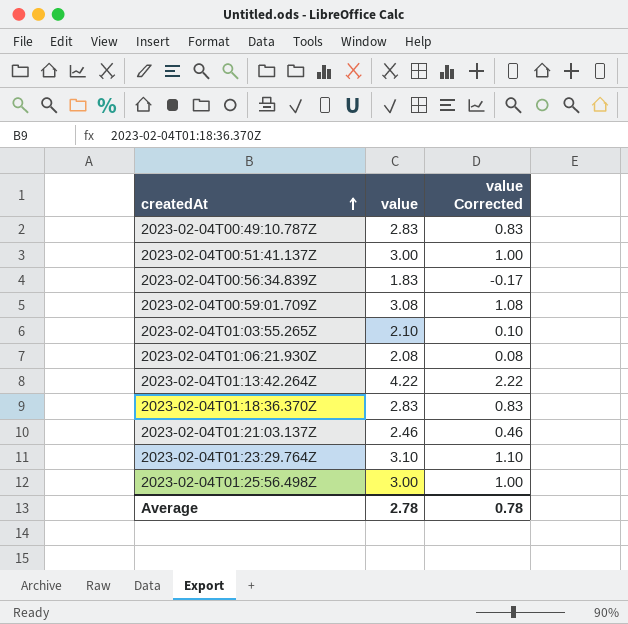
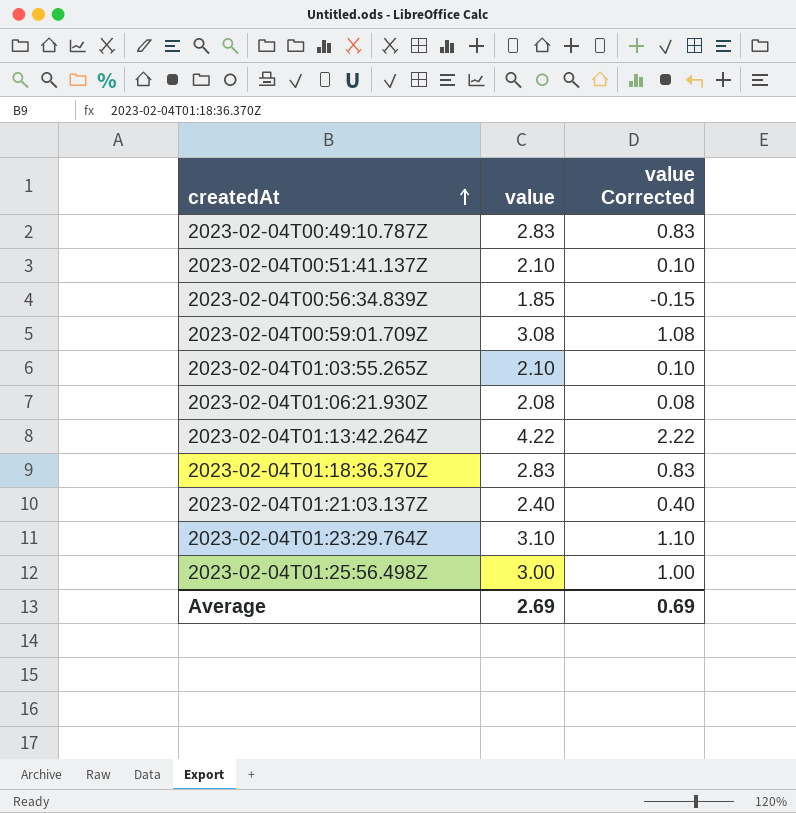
2023-02-04T00:51:41.137Z | value: 3.00 -> 2.10
2023-02-04T00:51:41.137Z | value Corrected: 1.00 -> 0.10
2023-02-04T00:56:34.839Z | value: 1.83 -> 1.85
2023-02-04T00:56:34.839Z | value Corrected: -0.17 -> -0.15
2023-02-04T01:21:03.137Z | value: 2.46 -> 2.40
2023-02-04T01:21:03.137Z | value Corrected: 0.46 -> 0.40
Average | value: 2.78 -> 2.69
Average | value Corrected: 0.78 -> 0.69

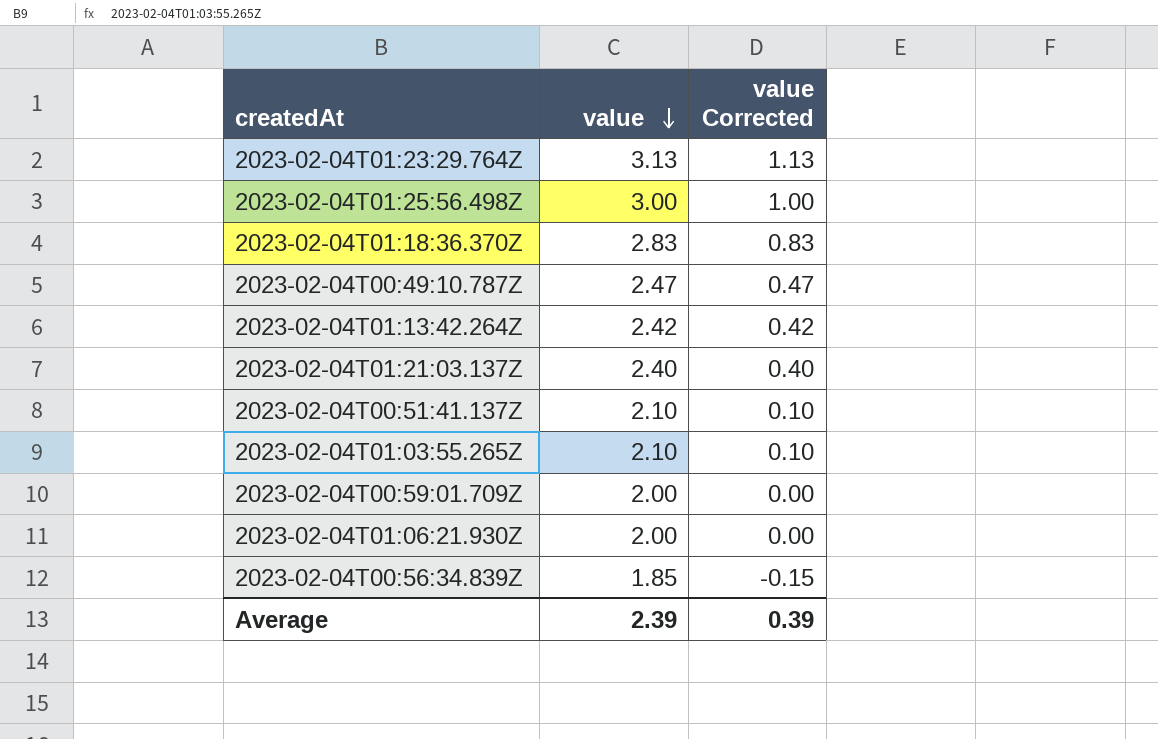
row order: createdAt ascending -> value descending
2023-02-04T01:23:29.764Z | value: 3.10 -> 3.13
2023-02-04T01:23:29.764Z | value Corrected: 1.10 -> 1.13
2023-02-04T00:49:10.787Z | value: 2.83 -> 2.47
2023-02-04T00:49:10.787Z | value Corrected: 0.83 -> 0.47
2023-02-04T01:13:42.264Z | value: 4.22 -> 2.42
2023-02-04T01:13:42.264Z | value Corrected: 2.22 -> 0.42
2023-02-04T00:59:01.709Z | value: 3.08 -> 2.00
2023-02-04T00:59:01.709Z | value Corrected: 1.08 -> 0.00
2023-02-04T01:06:21.930Z | value: 2.08 -> 2.00
2023-02-04T01:06:21.930Z | value Corrected: 0.08 -> 0.00
Average | value: 2.69 -> 2.39
Average | value Corrected: 0.69 -> 0.39

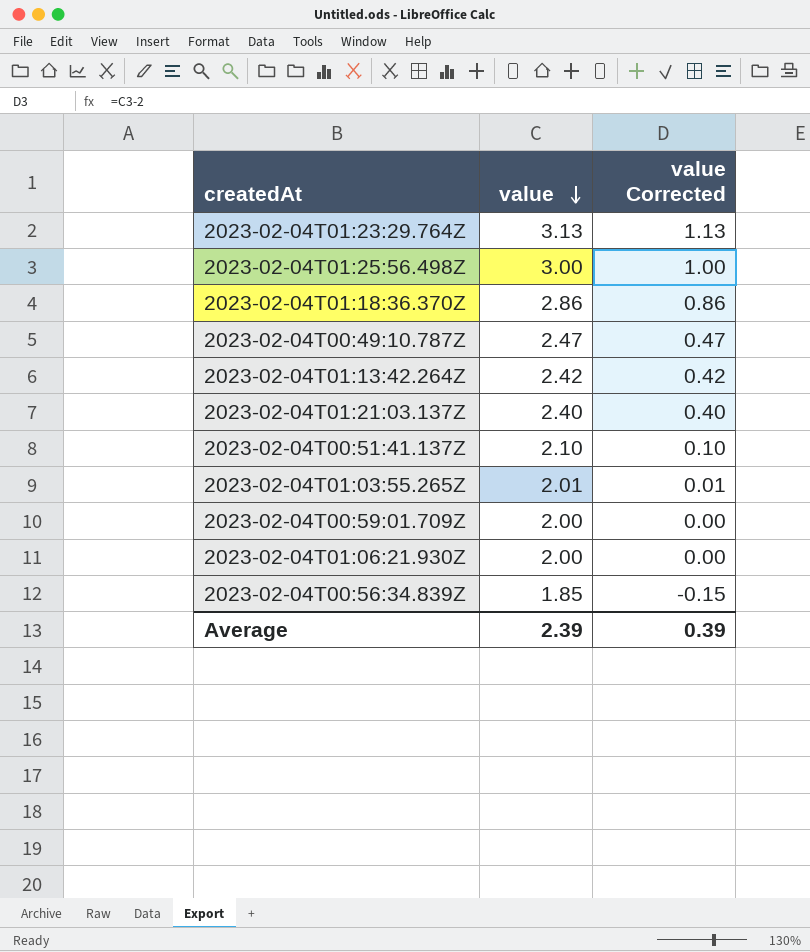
2023-02-04T01:18:36.370Z | value: 2.83 -> 2.86
2023-02-04T01:18:36.370Z | value Corrected: 0.83 -> 0.86
2023-02-04T01:03:55.265Z | value: 2.10 -> 2.01
2023-02-04T01:03:55.265Z | value Corrected: 0.10 -> 0.01

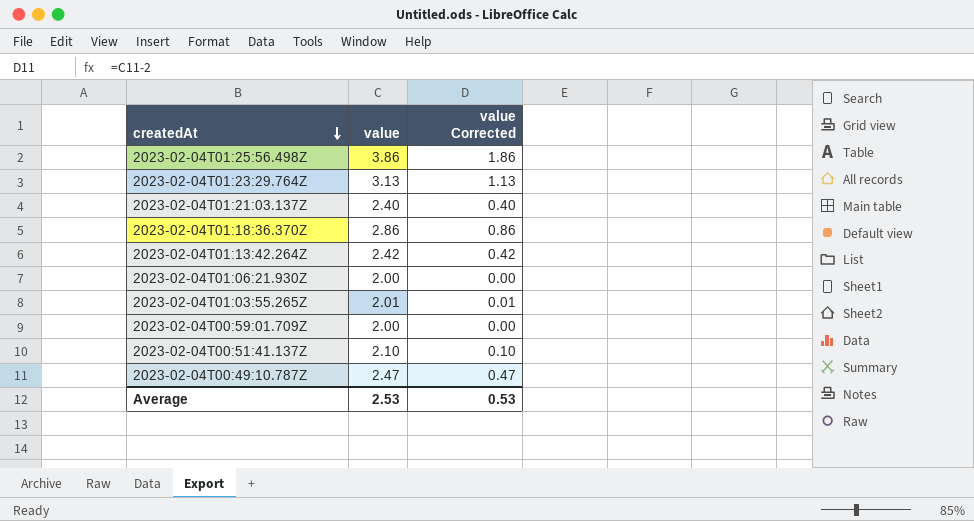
row order: value descending -> createdAt descending
row 2023-02-04T00:56:34.839Z: 1.85 | -0.15 -> none
2023-02-04T01:25:56.498Z | value: 3.00 -> 3.86
2023-02-04T01:25:56.498Z | value Corrected: 1.00 -> 1.86
Average | value: 2.39 -> 2.53
Average | value Corrected: 0.39 -> 0.53

